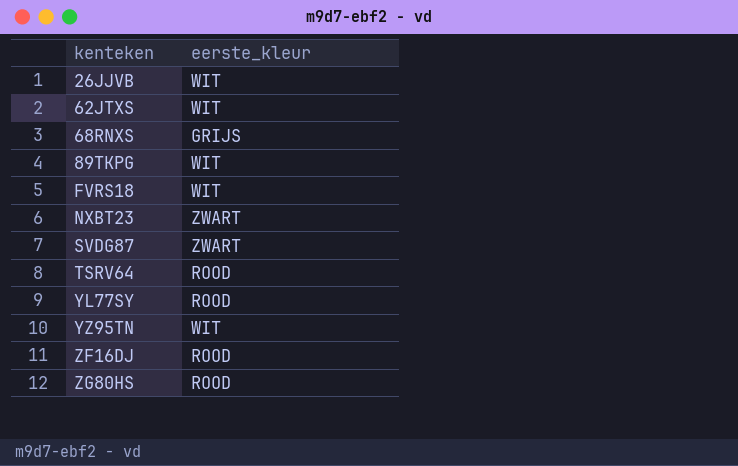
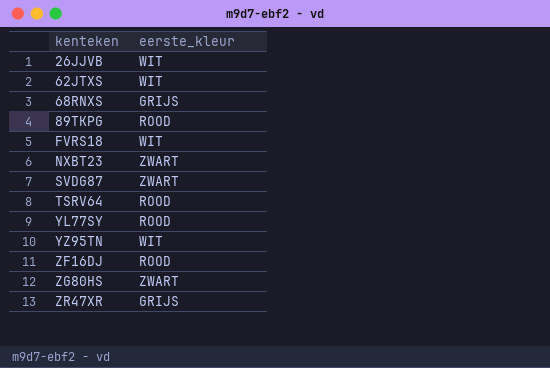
89TKPG | eerste_kleur: WIT -> ROOD
ZG80HS | eerste_kleur: ROOD -> ZWART
row ZR47XR: none -> GRIJS

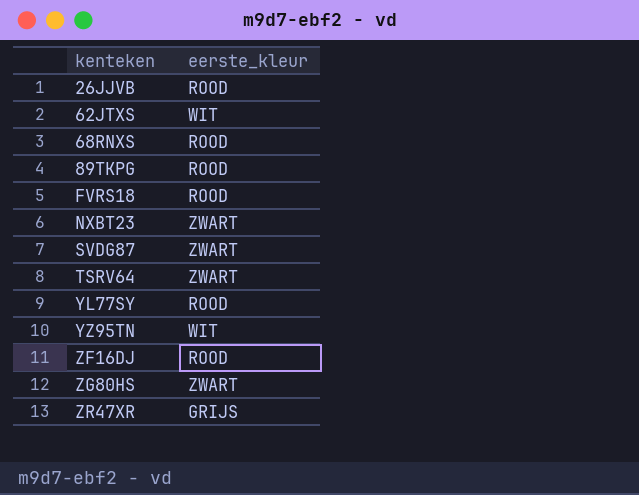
26JJVB | eerste_kleur: WIT -> ROOD
68RNXS | eerste_kleur: GRIJS -> ROOD
FVRS18 | eerste_kleur: WIT -> ROOD
TSRV64 | eerste_kleur: ROOD -> ZWART

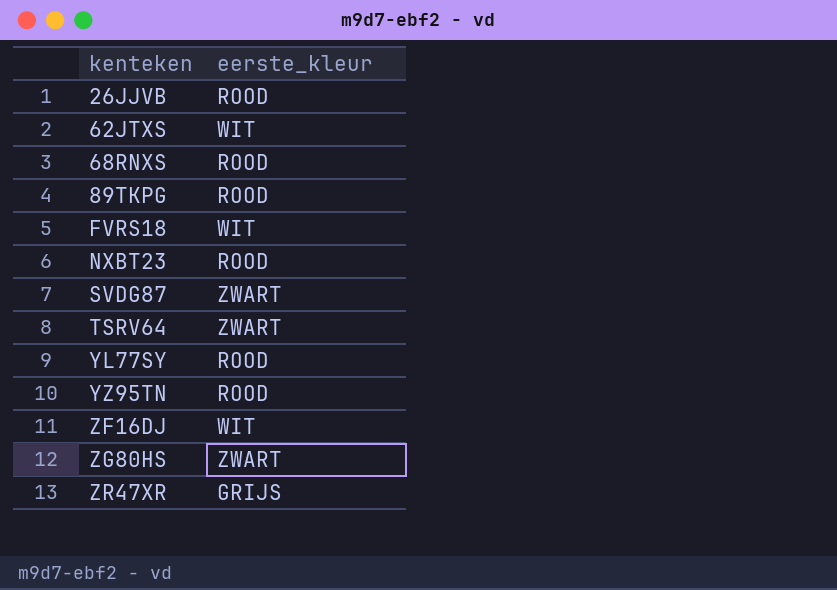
FVRS18 | eerste_kleur: ROOD -> WIT
NXBT23 | eerste_kleur: ZWART -> ROOD
YZ95TN | eerste_kleur: WIT -> ROOD
ZF16DJ | eerste_kleur: ROOD -> WIT

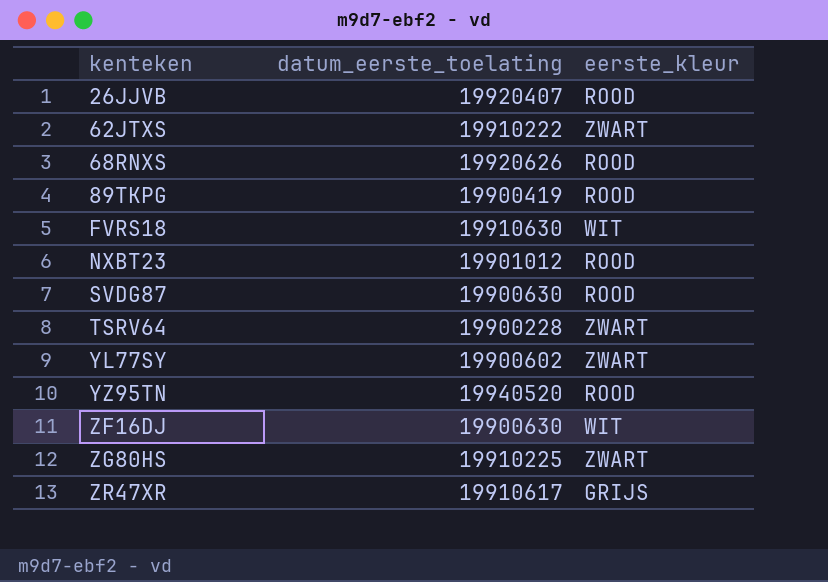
column datum_eerste_toelating | position: none -> 2
62JTXS | eerste_kleur: WIT -> ZWART
SVDG87 | eerste_kleur: ZWART -> ROOD
YL77SY | eerste_kleur: ROOD -> ZWART

